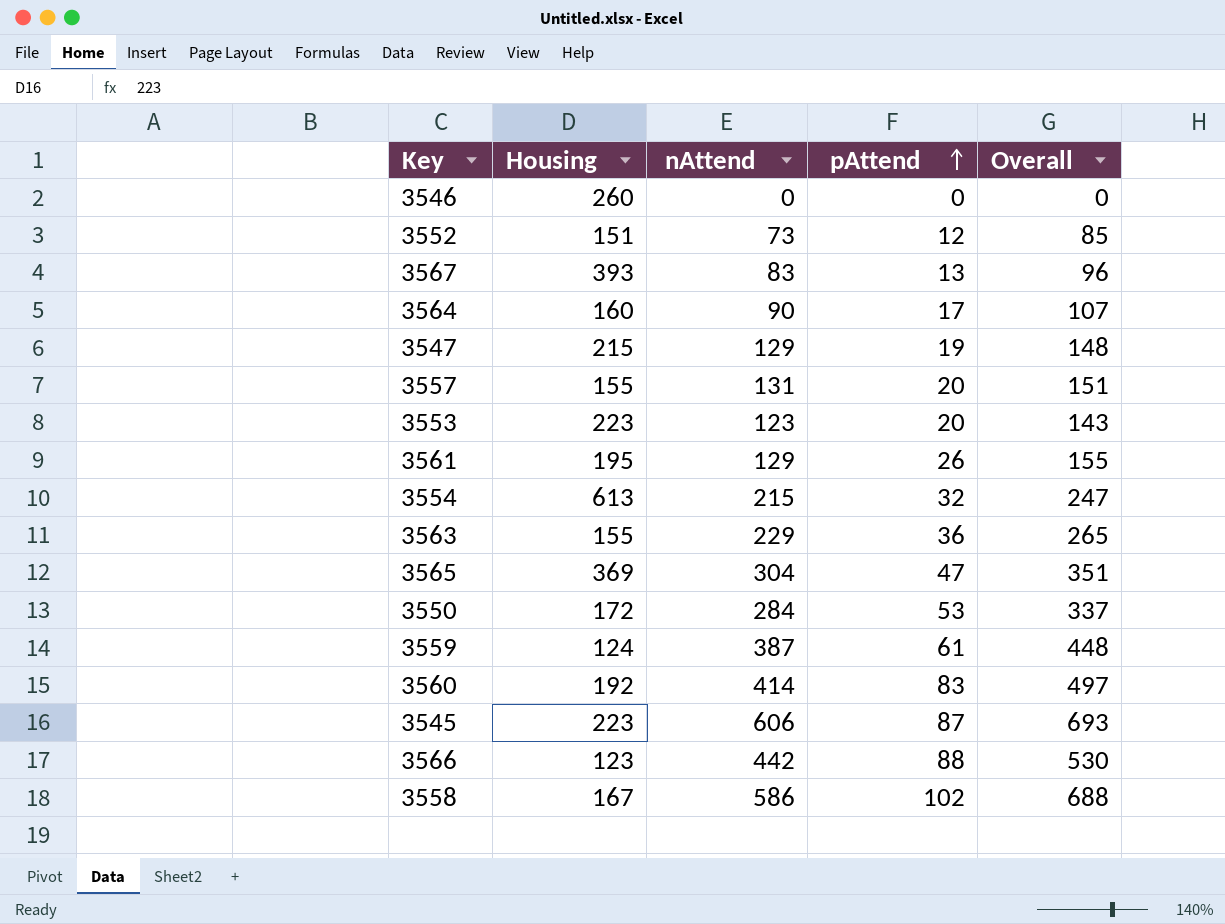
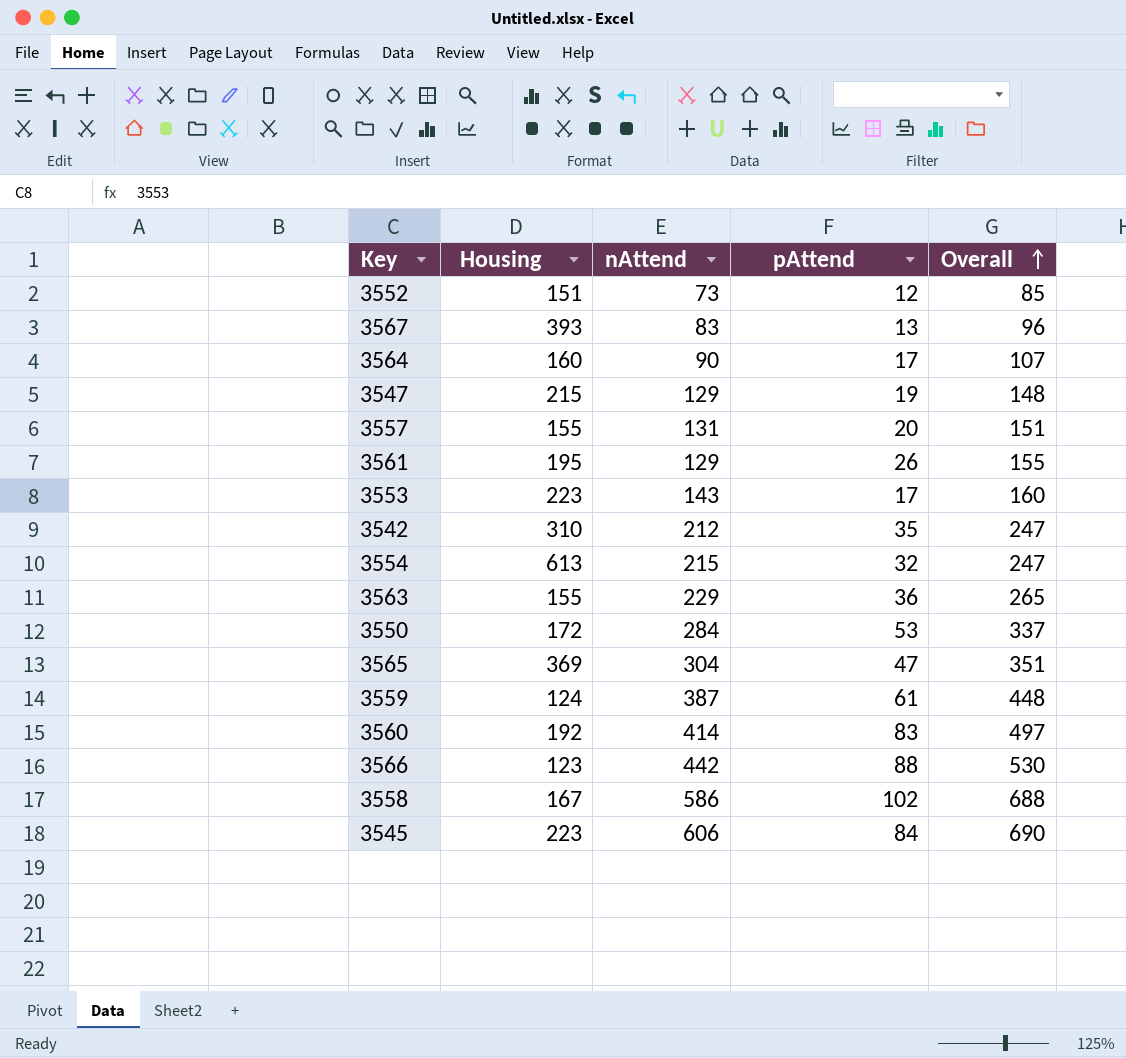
row order: pAttend ascending -> Overall ascending
row 3546: 260 | 0 | 0 | 0 -> none
3553 | nAttend: 123 -> 143
3553 | pAttend: 20 -> 17
3553 | Overall: 143 -> 160
row 3542: none -> 310 | 212 | 35 | 247
3545 | pAttend: 87 -> 84
3545 | Overall: 693 -> 690

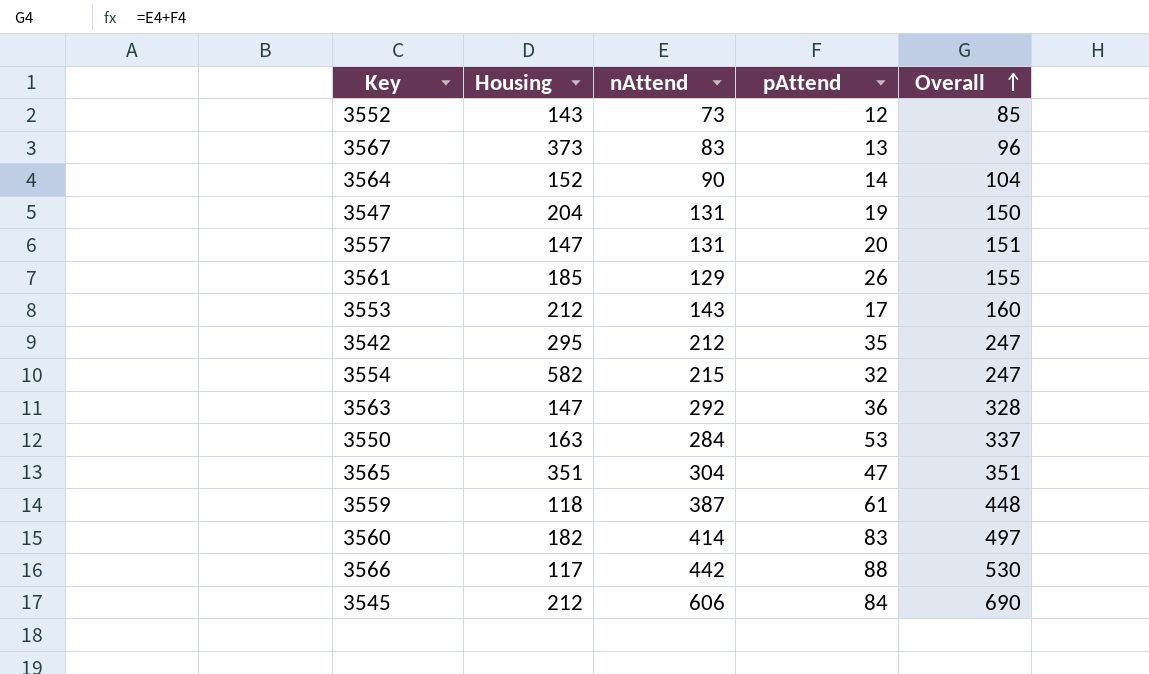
row 3558: 167 | 586 | 102 | 688 -> none
3552 | Housing: 151 -> 143
3567 | Housing: 393 -> 373
3564 | Housing: 160 -> 152
3564 | pAttend: 17 -> 14
3564 | Overall: 107 -> 104
3547 | Housing: 215 -> 204
3547 | nAttend: 129 -> 131
3547 | Overall: 148 -> 150
3557 | Housing: 155 -> 147
3561 | Housing: 195 -> 185
3553 | Housing: 223 -> 212
3542 | Housing: 310 -> 295
3554 | Housing: 613 -> 582
3563 | Housing: 155 -> 147
3563 | nAttend: 229 -> 292
3563 | Overall: 265 -> 328
3550 | Housing: 172 -> 163
3565 | Housing: 369 -> 351
3559 | Housing: 124 -> 118
3560 | Housing: 192 -> 182
3566 | Housing: 123 -> 117
3545 | Housing: 223 -> 212

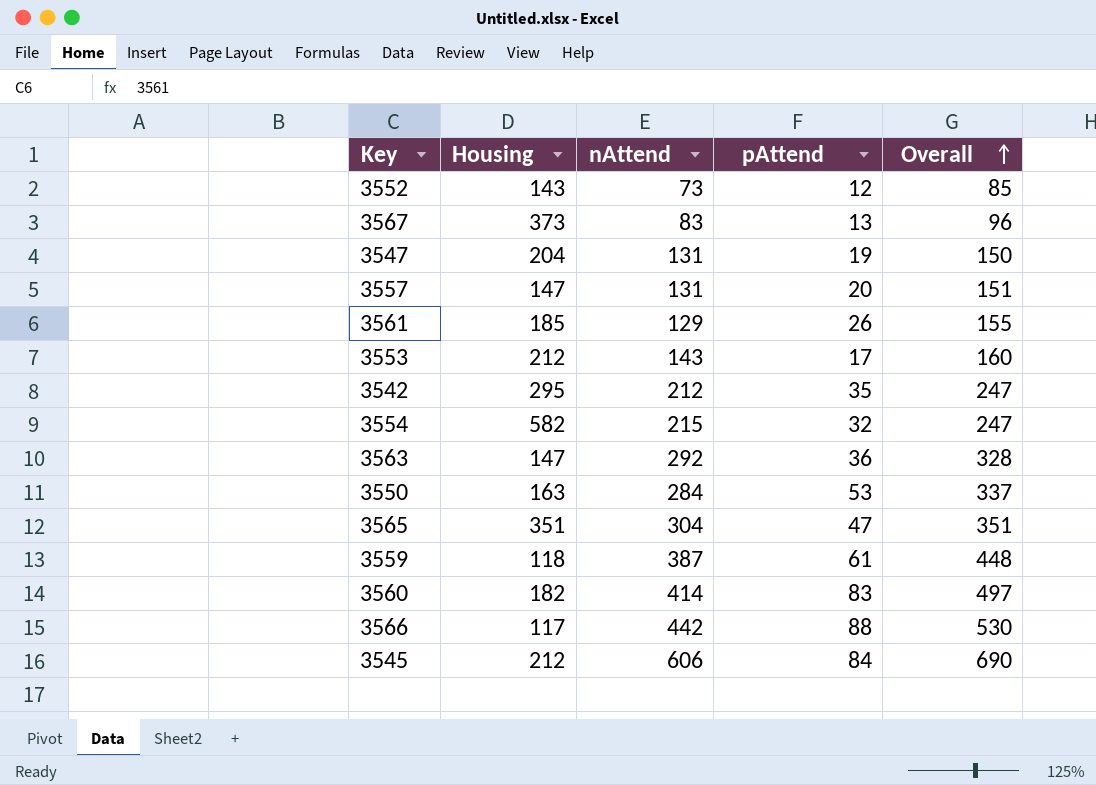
row 3564: 152 | 90 | 14 | 104 -> none

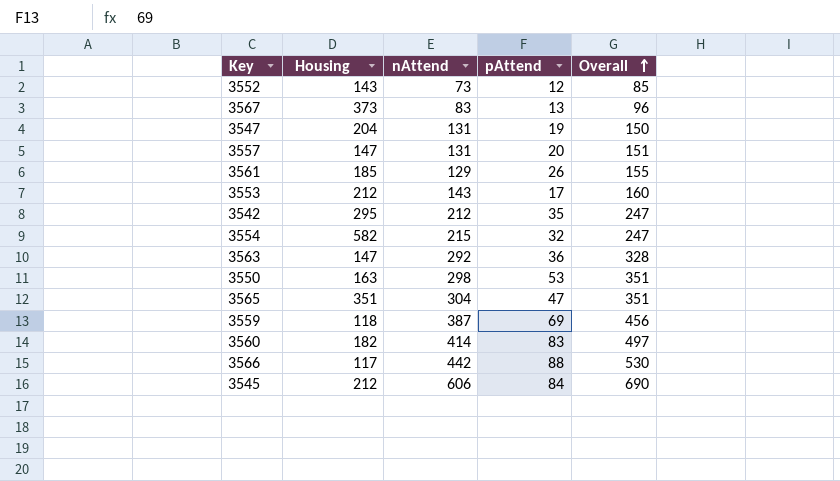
3550 | nAttend: 284 -> 298
3550 | Overall: 337 -> 351
3559 | pAttend: 61 -> 69
3559 | Overall: 448 -> 456

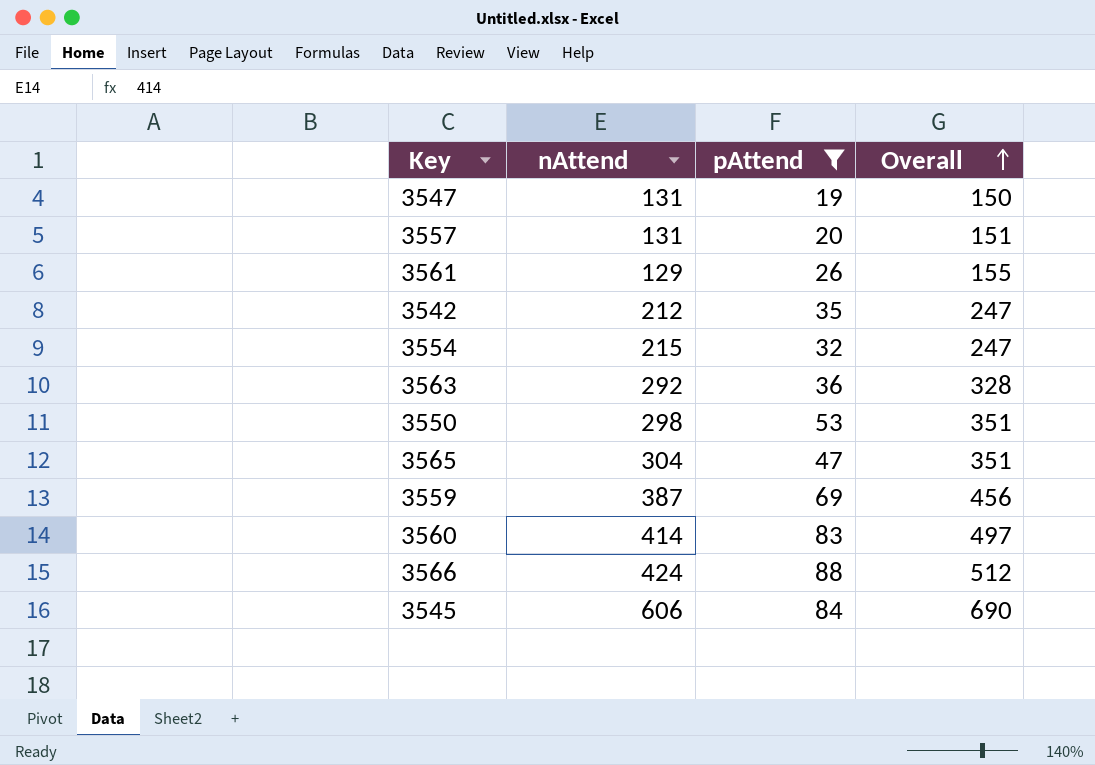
filter: none -> pAttend >= 19
column Housing | position: 2 -> none
3566 | nAttend: 442 -> 424
3566 | Overall: 530 -> 512

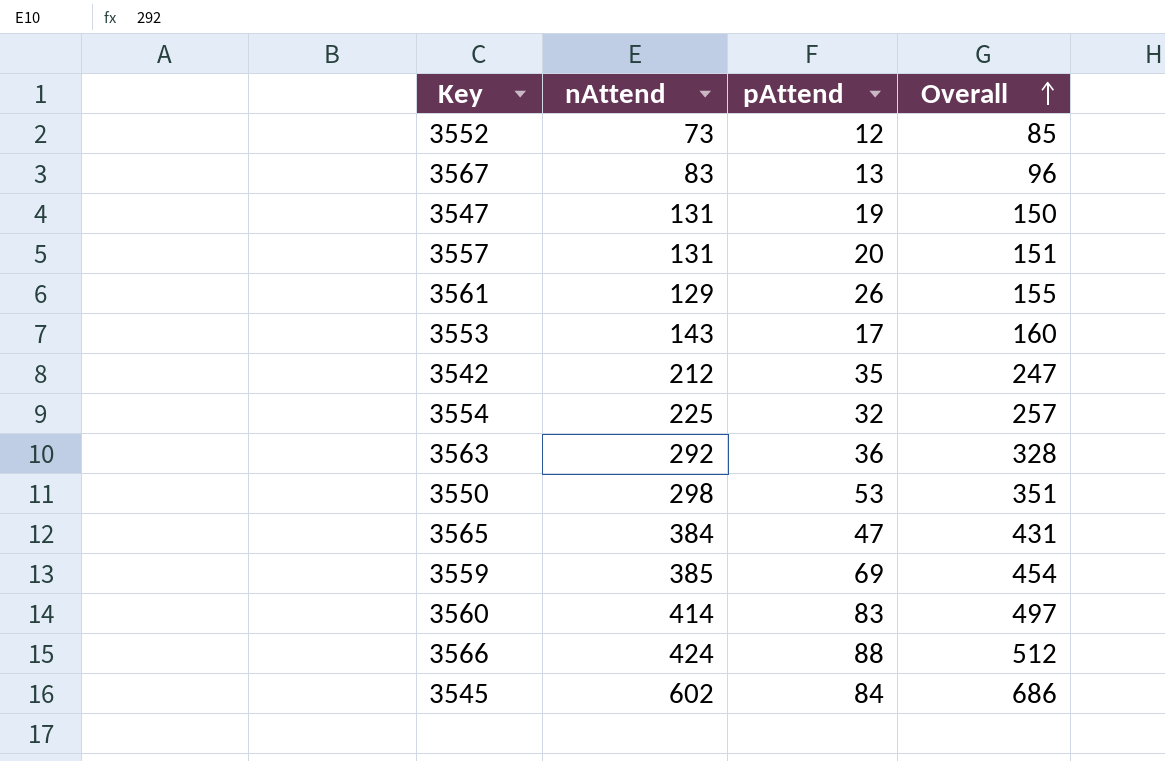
filter: pAttend >= 19 -> none
3554 | nAttend: 215 -> 225
3554 | Overall: 247 -> 257
3565 | nAttend: 304 -> 384
3565 | Overall: 351 -> 431
3559 | nAttend: 387 -> 385
3559 | Overall: 456 -> 454
3545 | nAttend: 606 -> 602
3545 | Overall: 690 -> 686

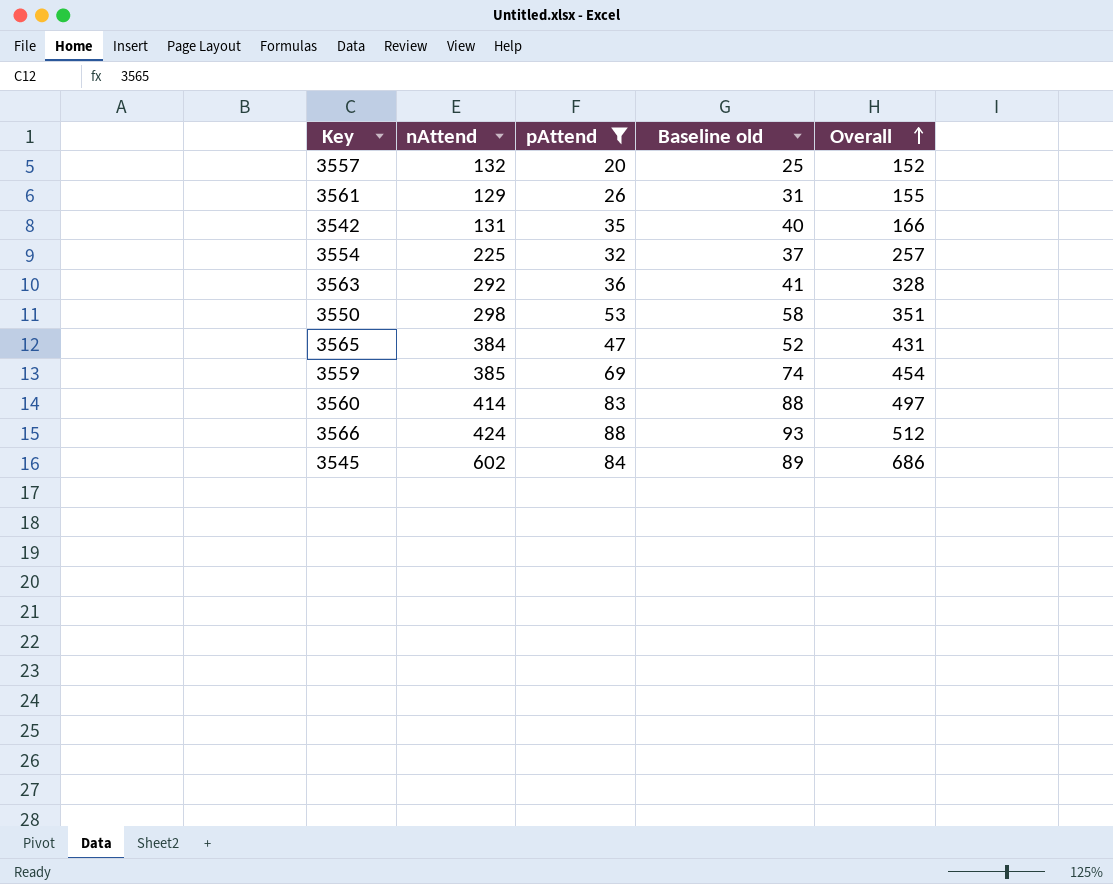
filter: none -> pAttend >= 20
column Baseline old | formula: none -> [pAttend] + 5
3557 | nAttend: 131 -> 132
3557 | Overall: 151 -> 152
3542 | nAttend: 212 -> 131
3542 | Overall: 247 -> 166

